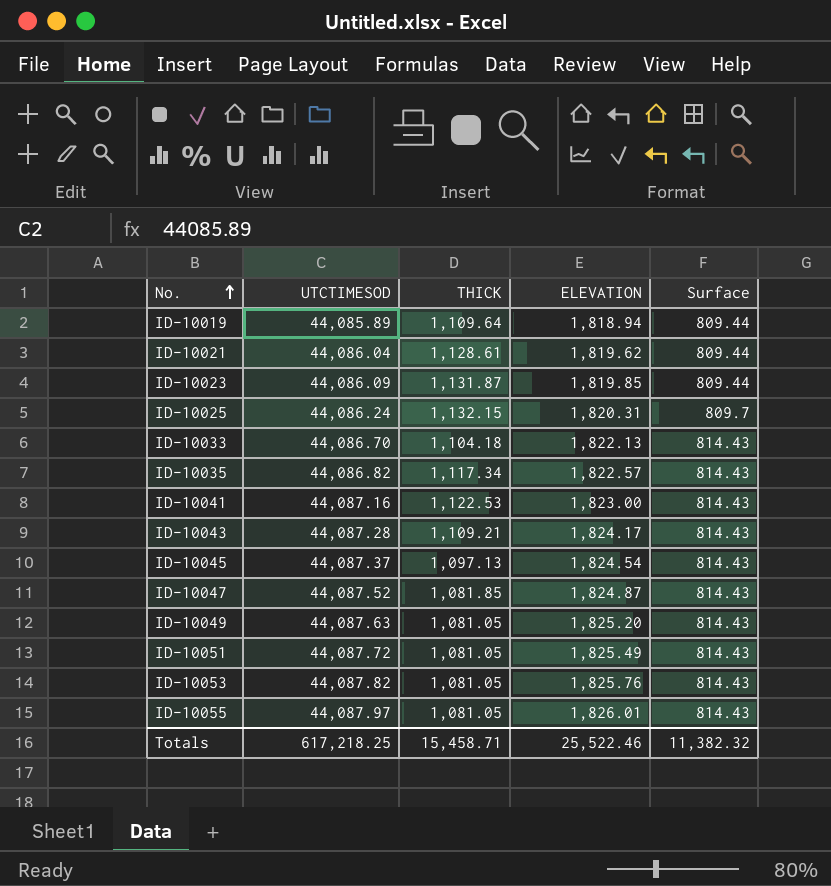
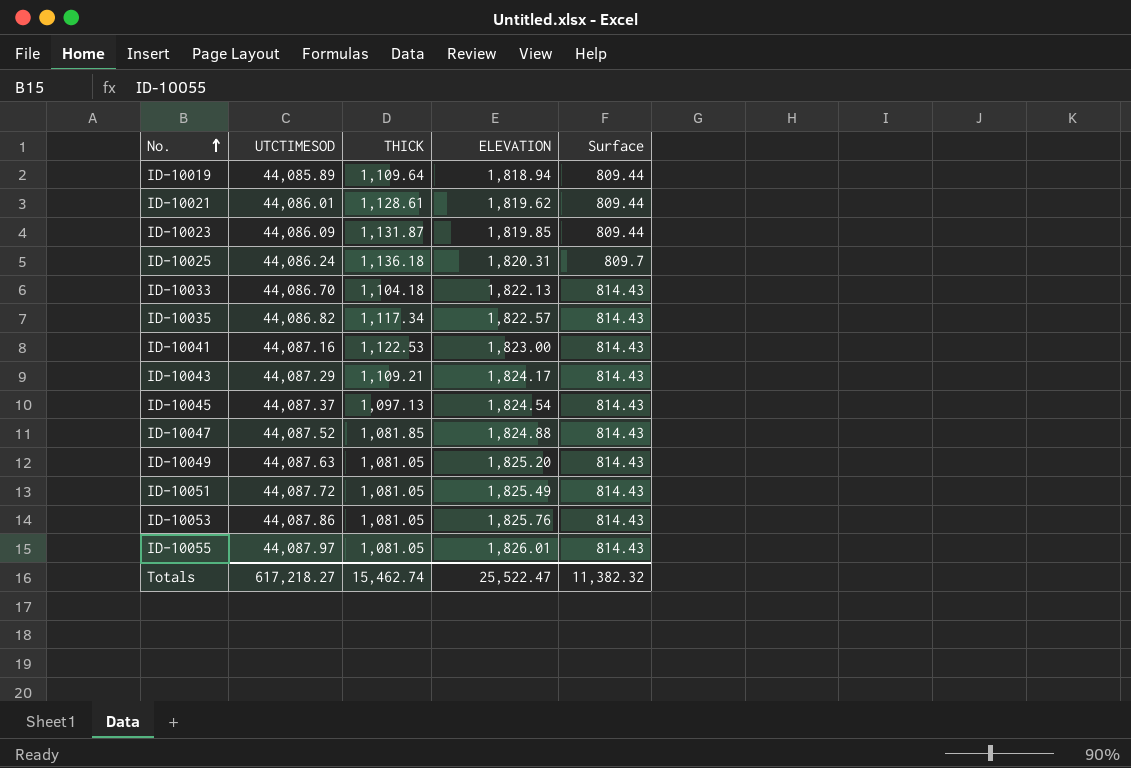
ID-10021 | UTCTIMESOD: 44,086.04 -> 44,086.01
ID-10025 | THICK: 1,132.15 -> 1,136.18
ID-10043 | UTCTIMESOD: 44,087.28 -> 44,087.29
ID-10047 | ELEVATION: 1,824.87 -> 1,824.88
ID-10053 | UTCTIMESOD: 44,087.82 -> 44,087.86
Totals | UTCTIMESOD: 617,218.25 -> 617,218.27
Totals | THICK: 15,458.71 -> 15,462.74
Totals | ELEVATION: 25,522.46 -> 25,522.47

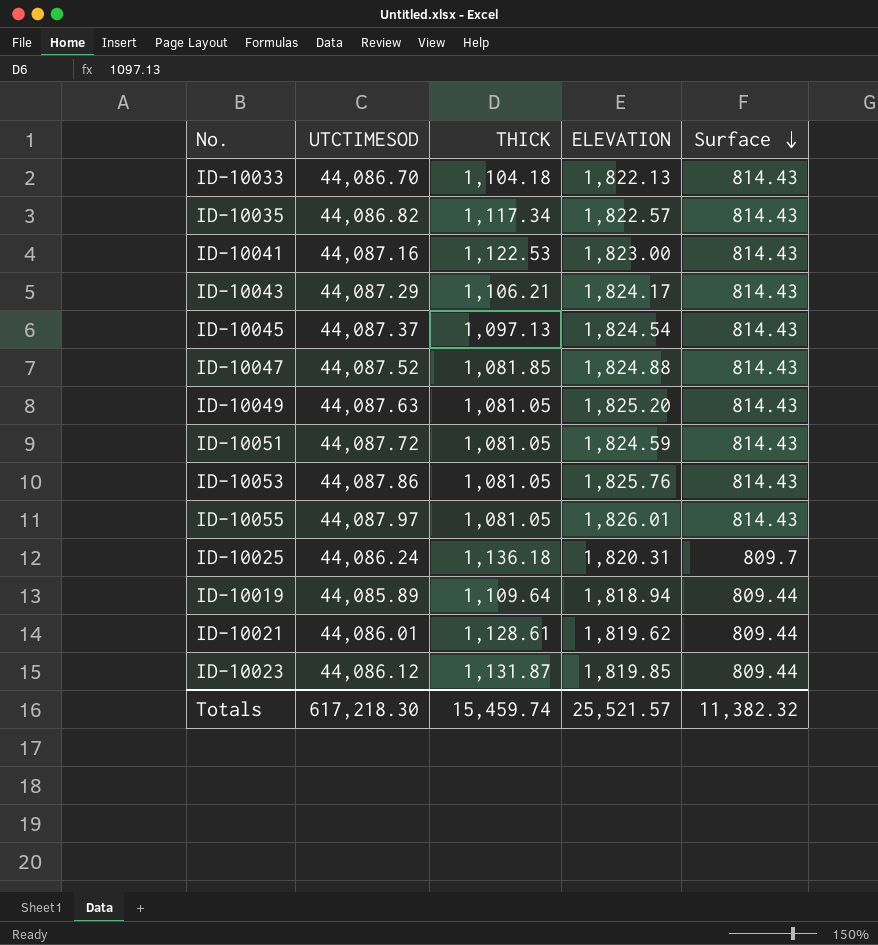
row order: No. ascending -> Surface descending
ID-10043 | THICK: 1,109.21 -> 1,106.21
ID-10051 | ELEVATION: 1,825.49 -> 1,824.59
ID-10023 | UTCTIMESOD: 44,086.09 -> 44,086.12
Totals | UTCTIMESOD: 617,218.27 -> 617,218.30
Totals | THICK: 15,462.74 -> 15,459.74
Totals | ELEVATION: 25,522.47 -> 25,521.57

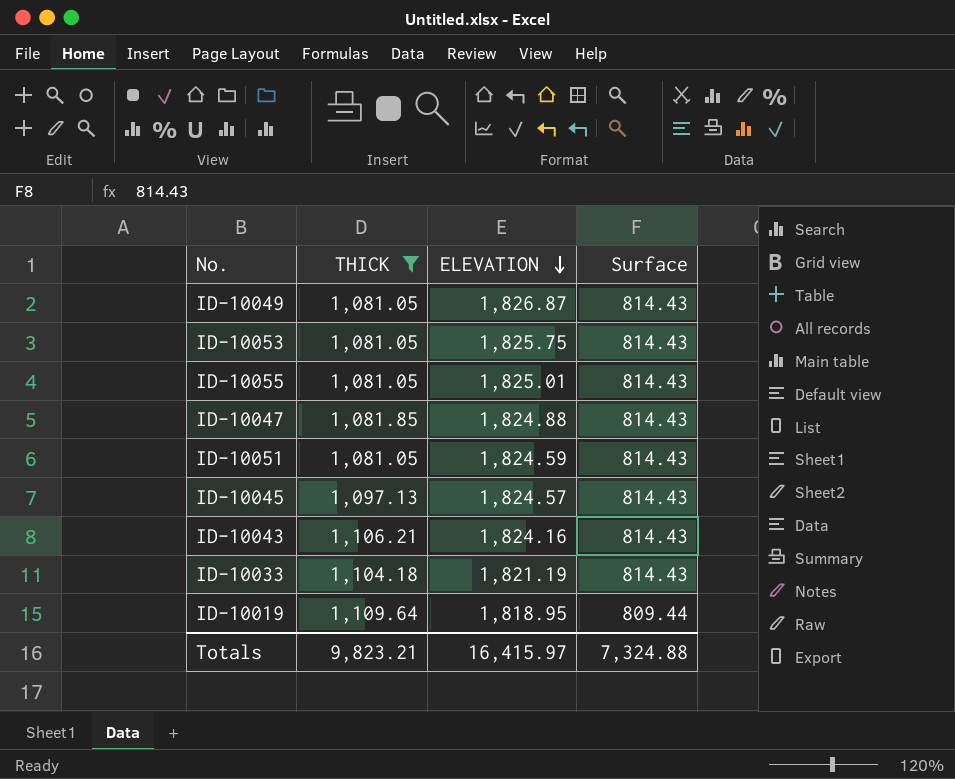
filter: none -> THICK <= 1,109.64
row order: Surface descending -> ELEVATION descending
column UTCTIMESOD | position: 2 -> none
ID-10049 | ELEVATION: 1,825.20 -> 1,826.87
ID-10053 | ELEVATION: 1,825.76 -> 1,825.75
ID-10055 | ELEVATION: 1,826.01 -> 1,825.01
ID-10045 | ELEVATION: 1,824.54 -> 1,824.57
ID-10043 | ELEVATION: 1,824.17 -> 1,824.16
ID-10033 | ELEVATION: 1,822.13 -> 1,821.19
ID-10019 | ELEVATION: 1,818.94 -> 1,818.95
Totals | THICK: 15,459.74 -> 9,823.21
Totals | ELEVATION: 25,521.57 -> 16,415.97
Totals | Surface: 11,382.32 -> 7,324.88

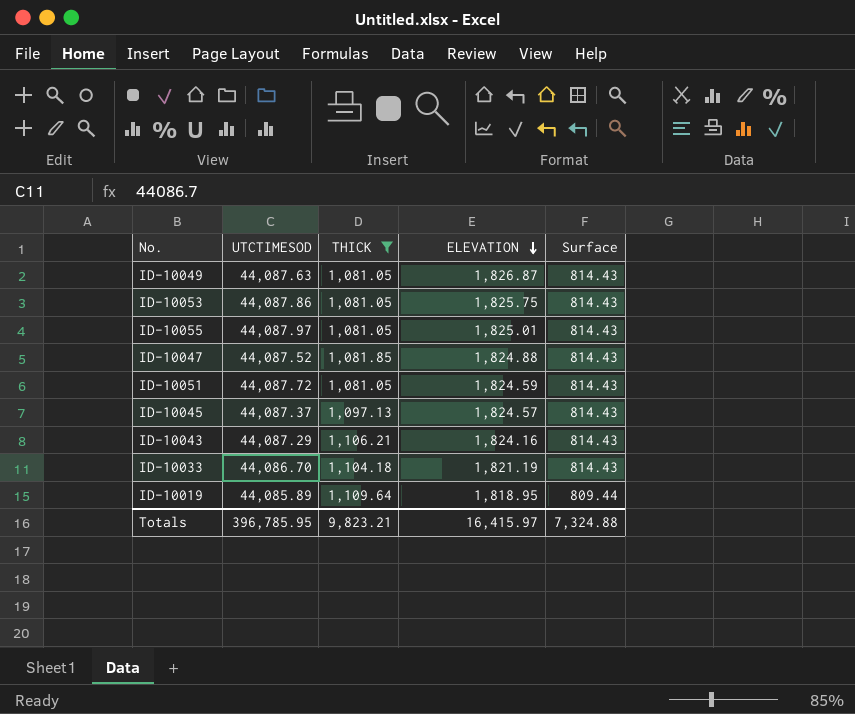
column UTCTIMESOD | position: none -> 2

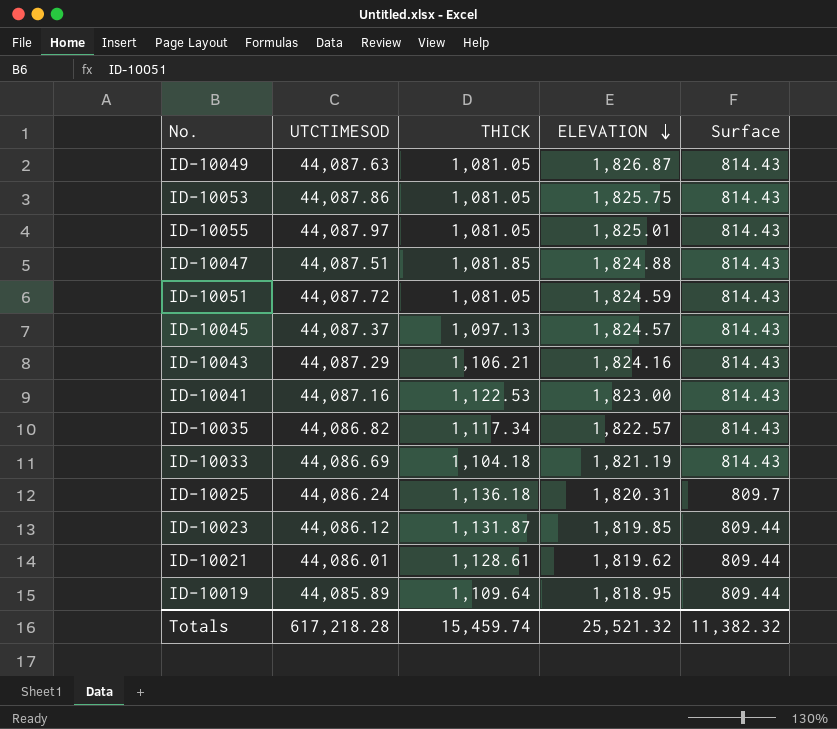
filter: THICK <= 1,109.64 -> none
ID-10047 | UTCTIMESOD: 44,087.52 -> 44,087.51
ID-10033 | UTCTIMESOD: 44,086.70 -> 44,086.69
Totals | UTCTIMESOD: 396,785.95 -> 617,218.28
Totals | THICK: 9,823.21 -> 15,459.74
Totals | ELEVATION: 16,415.97 -> 25,521.32
Totals | Surface: 7,324.88 -> 11,382.32

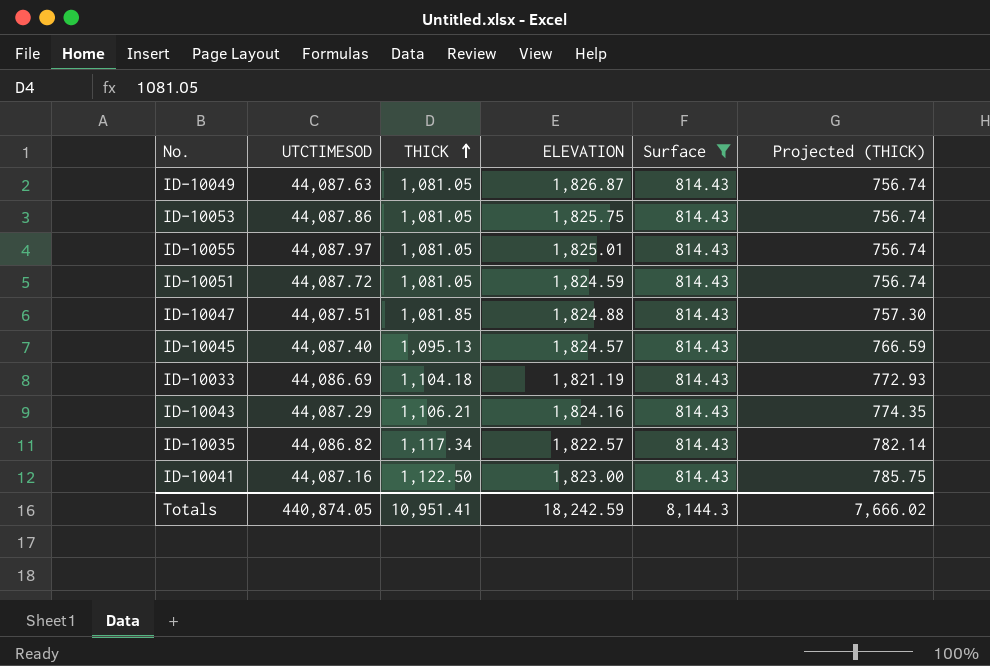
filter: none -> Surface = 814.43
row order: ELEVATION descending -> THICK ascending
column Projected (THICK) | formula: none -> [THICK] * 0.7
ID-10045 | UTCTIMESOD: 44,087.37 -> 44,087.40
ID-10045 | THICK: 1,097.13 -> 1,095.13
ID-10041 | THICK: 1,122.53 -> 1,122.50
Totals | UTCTIMESOD: 617,218.28 -> 440,874.05
Totals | THICK: 15,459.74 -> 10,951.41
Totals | ELEVATION: 25,521.32 -> 18,242.59
Totals | Surface: 11,382.32 -> 8,144.3

